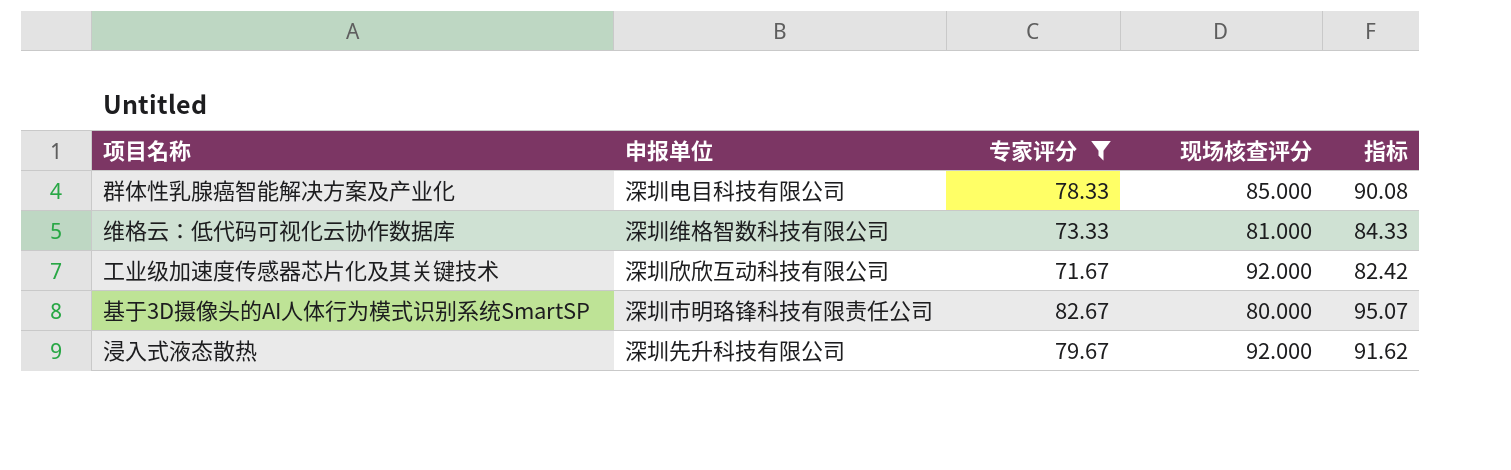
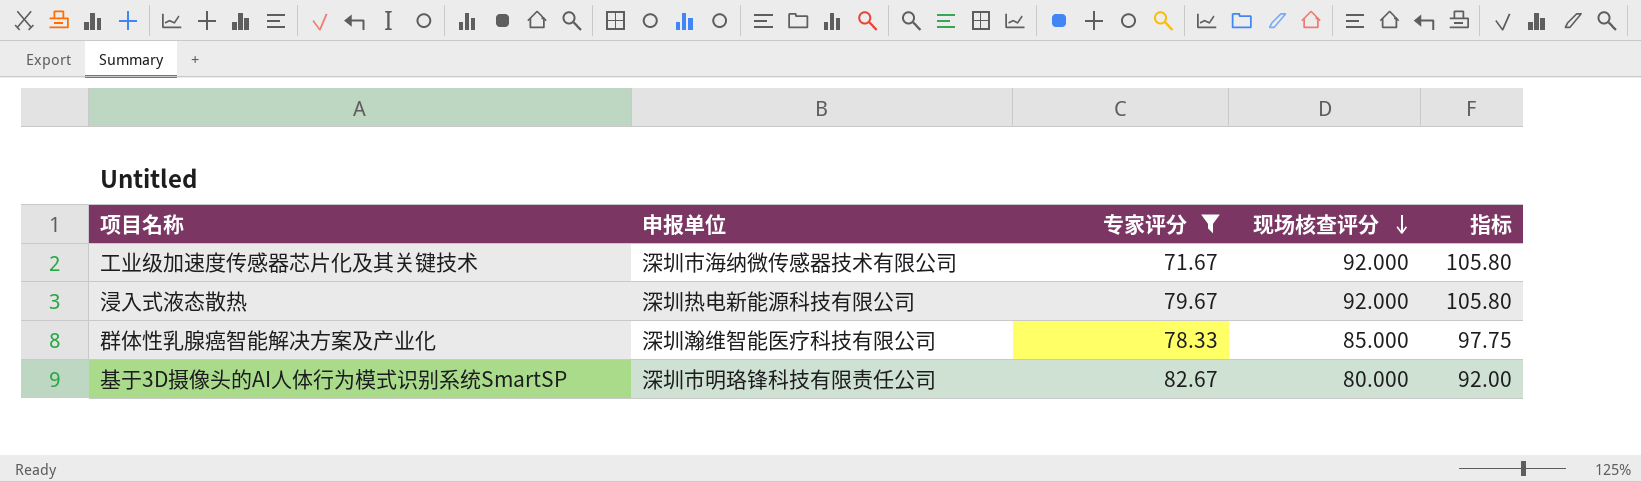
row order: none -> 现场核查评分 descending
column 指标 | formula: [专家评分] * 1.15 -> [现场核查评分] * 1.15
row 维格云：低代码可视化云协作数据库: 深圳维格智数科技有限公司 | 73.33 | 81.000 | 84.33 -> none
工业级加速度传感器芯片化及其关键技术 | 申报单位: 深圳欣欣互动科技有限公司 -> 深圳市海纳微传感器技术有限公司
浸入式液态散热 | 申报单位: 深圳先升科技有限公司 -> 深圳热电新能源科技有限公司
群体性乳腺癌智能解决方案及产业化 | 申报单位: 深圳电目科技有限公司 -> 深圳瀚维智能医疗科技有限公司

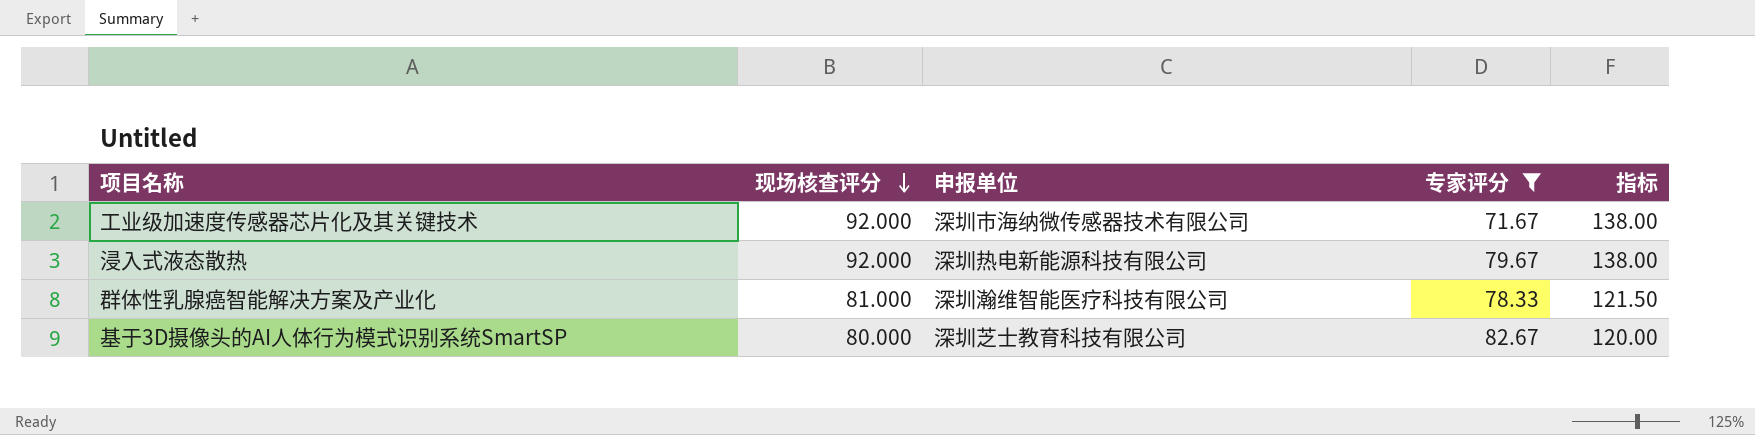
column 现场核查评分 | position: 4 -> 2
column 指标 | formula: [现场核查评分] * 1.15 -> [现场核查评分] * 1.5
群体性乳腺癌智能解决方案及产业化 | 现场核查评分: 85.000 -> 81.000
基于3D摄像头的AI人体行为模式识别系统SmartSP | 申报单位: 深圳市明珞锋科技有限责任公司 -> 深圳芝士教育科技有限公司

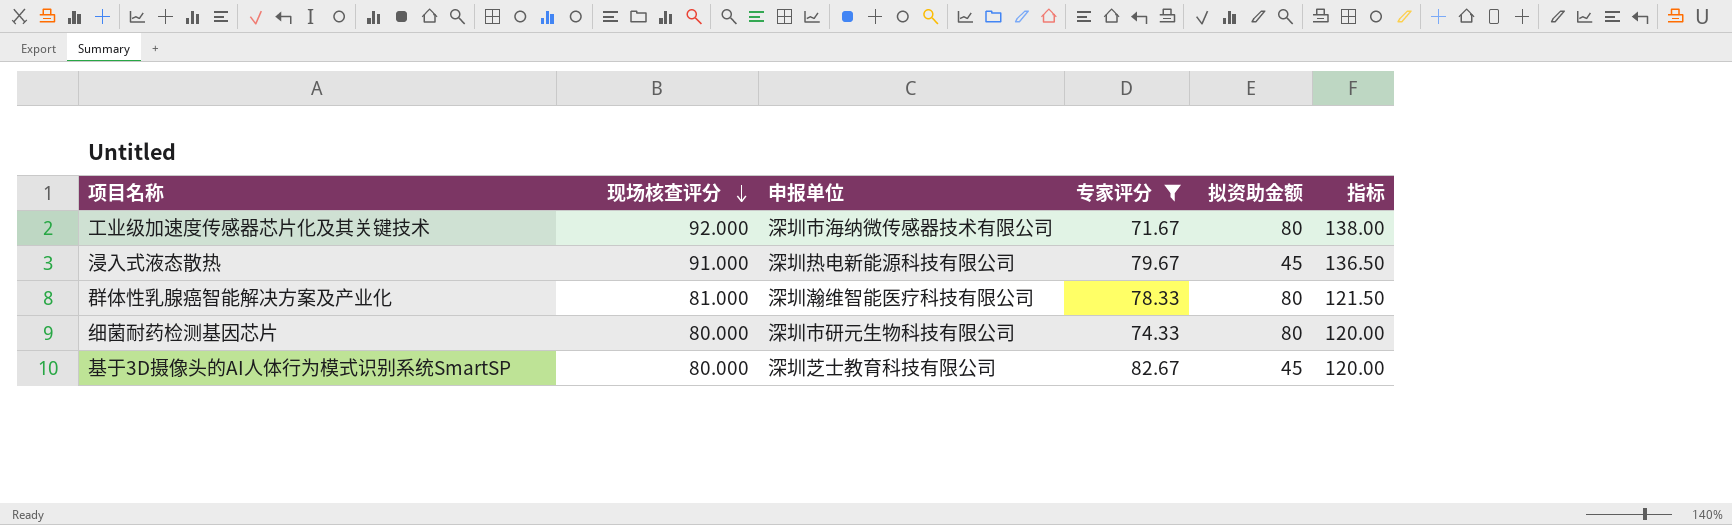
column 拟资助金额 | position: none -> 5
浸入式液态散热 | 现场核查评分: 92.000 -> 91.000
浸入式液态散热 | 指标: 138.00 -> 136.50
row 细菌耐药检测基因芯片: none -> 80.000 | 深圳市研元生物科技有限公司 | 74.33 | 80 | 120.00

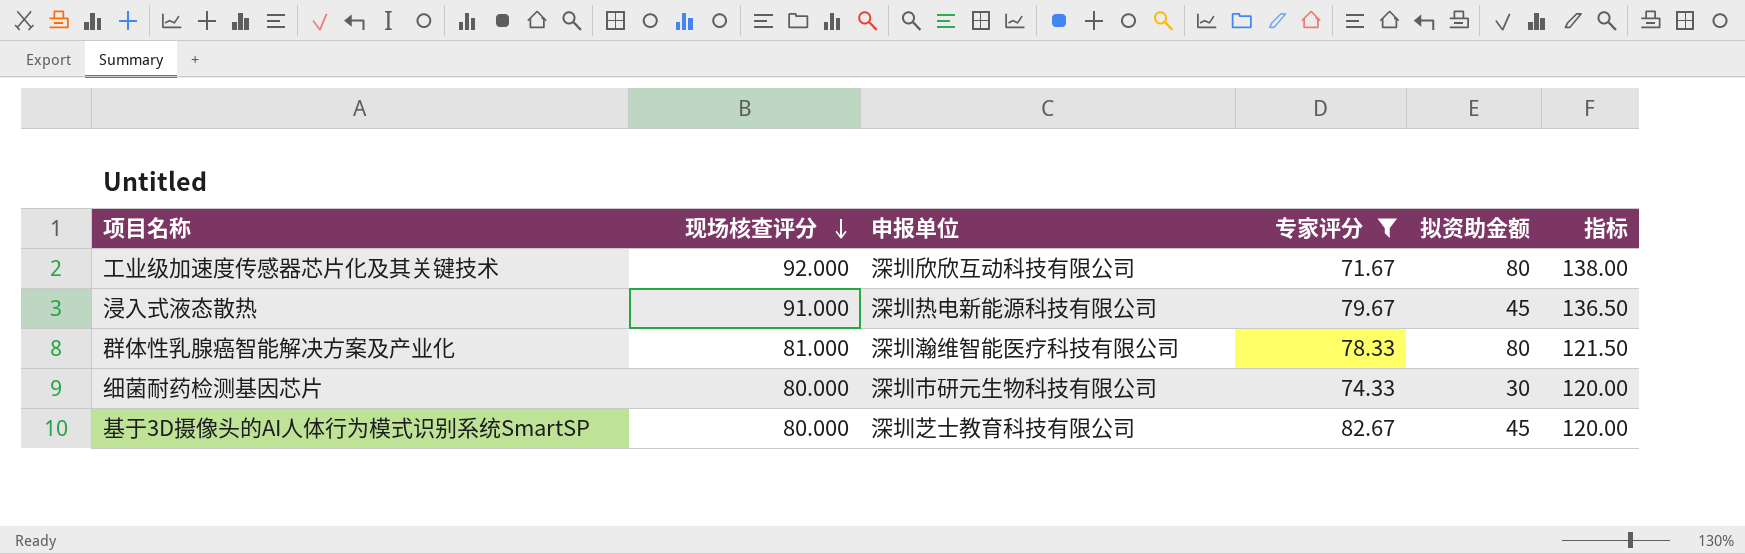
工业级加速度传感器芯片化及其关键技术 | 申报单位: 深圳市海纳微传感器技术有限公司 -> 深圳欣欣互动科技有限公司
细菌耐药检测基因芯片 | 拟资助金额: 80 -> 30

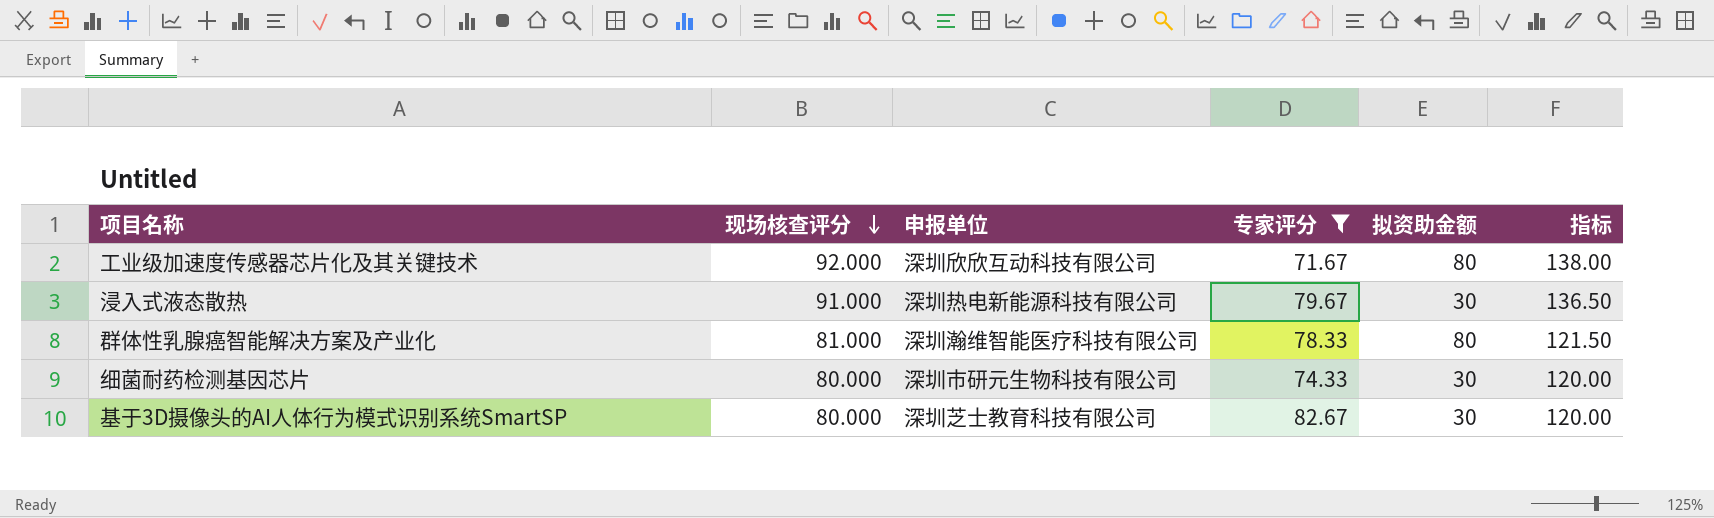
浸入式液态散热 | 拟资助金额: 45 -> 30
基于3D摄像头的AI人体行为模式识别系统SmartSP | 拟资助金额: 45 -> 30

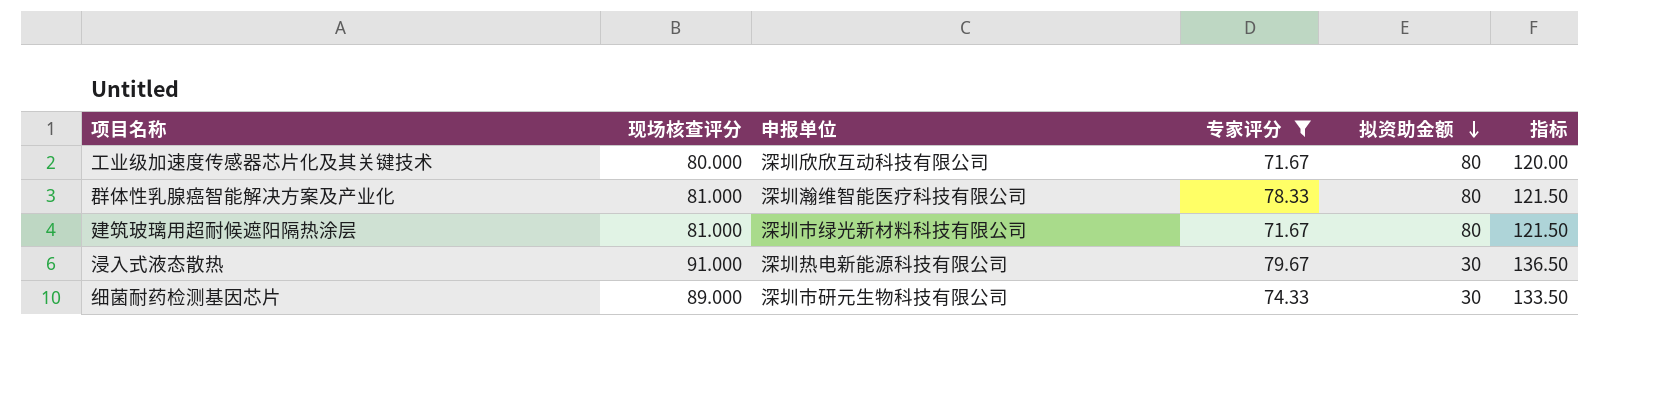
row order: 现场核查评分 descending -> 拟资助金额 descending
row 基于3D摄像头的AI人体行为模式识别系统SmartSP: 80.000 | 深圳芝士教育科技有限公司 | 82.67 | 30 | 120.00 -> none
工业级加速度传感器芯片化及其关键技术 | 现场核查评分: 92.000 -> 80.000
工业级加速度传感器芯片化及其关键技术 | 指标: 138.00 -> 120.00
row 建筑玻璃用超耐候遮阳隔热涂层: none -> 81.000 | 深圳市绿光新材料科技有限公司 | 71.67 | 80 | 121.50
细菌耐药检测基因芯片 | 现场核查评分: 80.000 -> 89.000
细菌耐药检测基因芯片 | 指标: 120.00 -> 133.50

